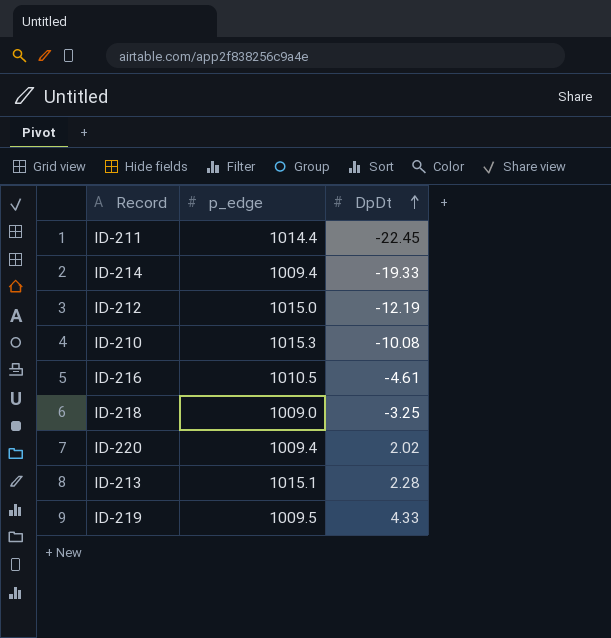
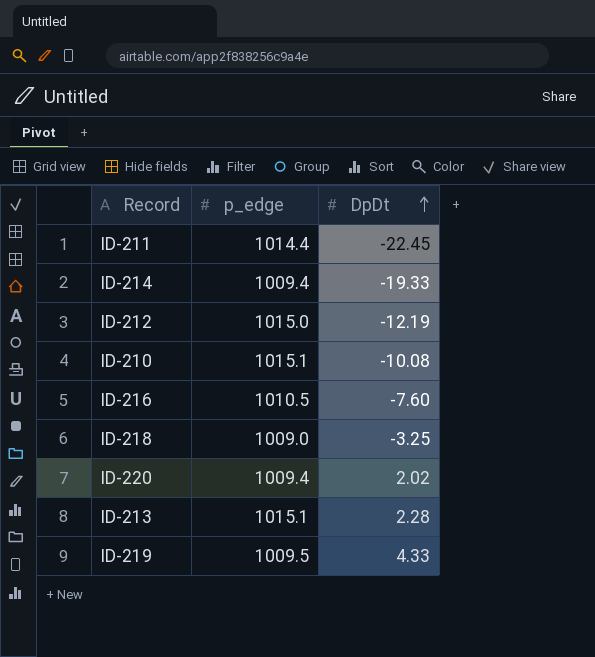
ID-210 | p_edge: 1015.3 -> 1015.1
ID-216 | DpDt: -4.61 -> -7.60

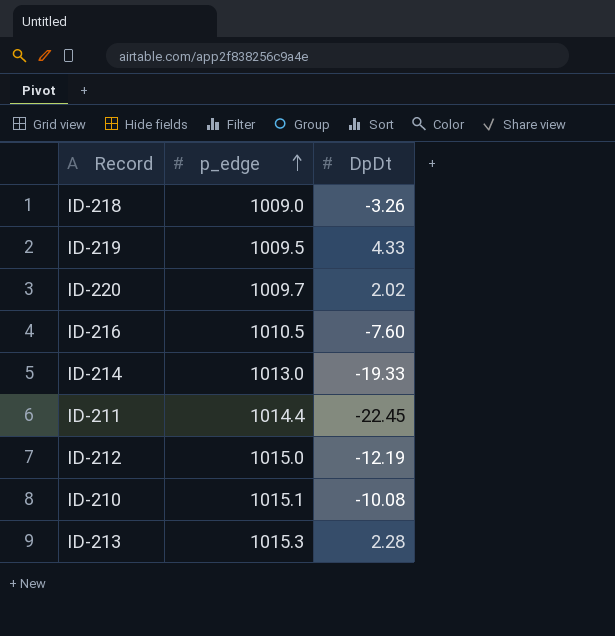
row order: DpDt ascending -> p_edge ascending
ID-218 | DpDt: -3.25 -> -3.26
ID-220 | p_edge: 1009.4 -> 1009.7
ID-214 | p_edge: 1009.4 -> 1013.0
ID-213 | p_edge: 1015.1 -> 1015.3

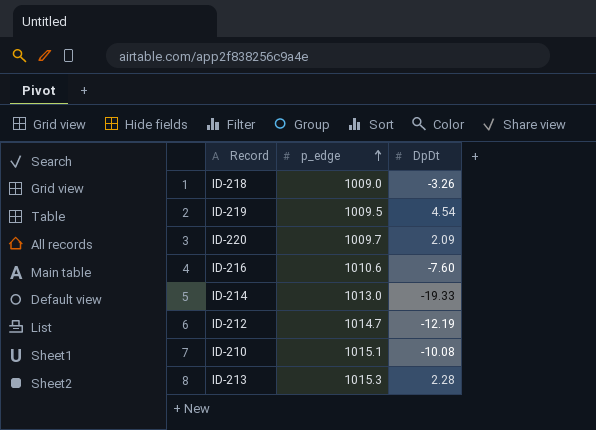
row ID-211: 1014.4 | -22.45 -> none
ID-219 | DpDt: 4.33 -> 4.54
ID-220 | DpDt: 2.02 -> 2.09
ID-216 | p_edge: 1010.5 -> 1010.6
ID-212 | p_edge: 1015.0 -> 1014.7

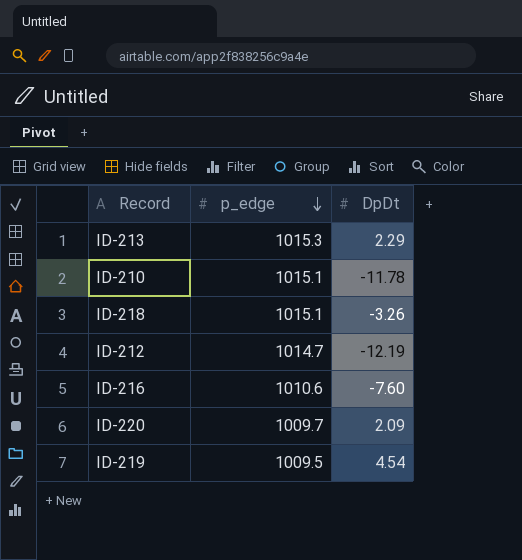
row order: p_edge ascending -> p_edge descending
row ID-214: 1013.0 | -19.33 -> none
ID-213 | DpDt: 2.28 -> 2.29
ID-210 | DpDt: -10.08 -> -11.78
ID-218 | p_edge: 1009.0 -> 1015.1

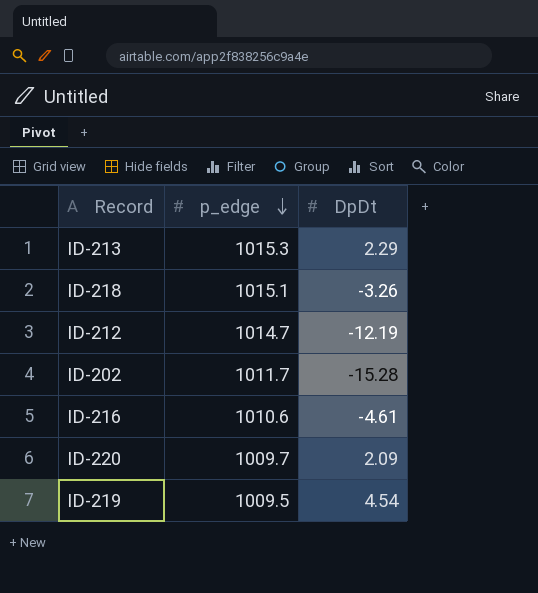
row ID-210: 1015.1 | -11.78 -> none
row ID-202: none -> 1011.7 | -15.28
ID-216 | DpDt: -7.60 -> -4.61

